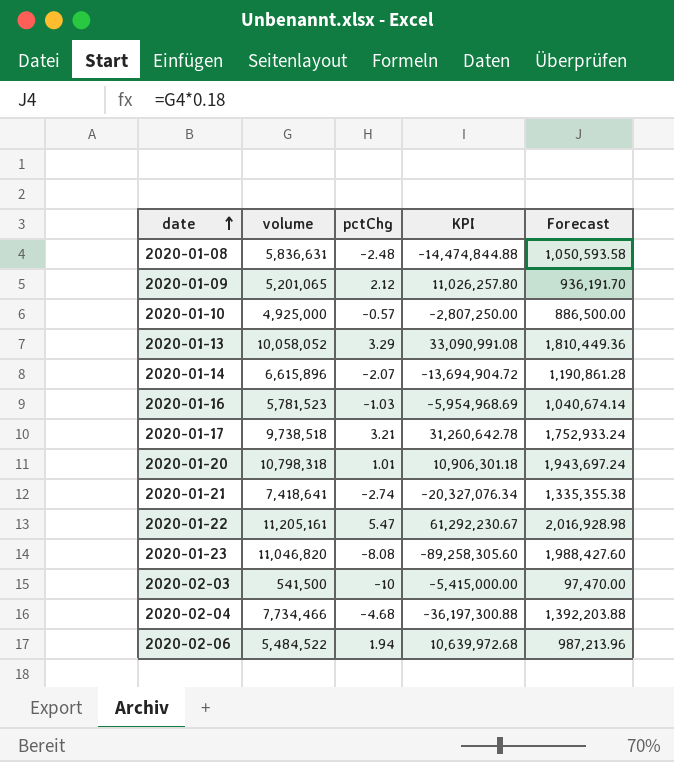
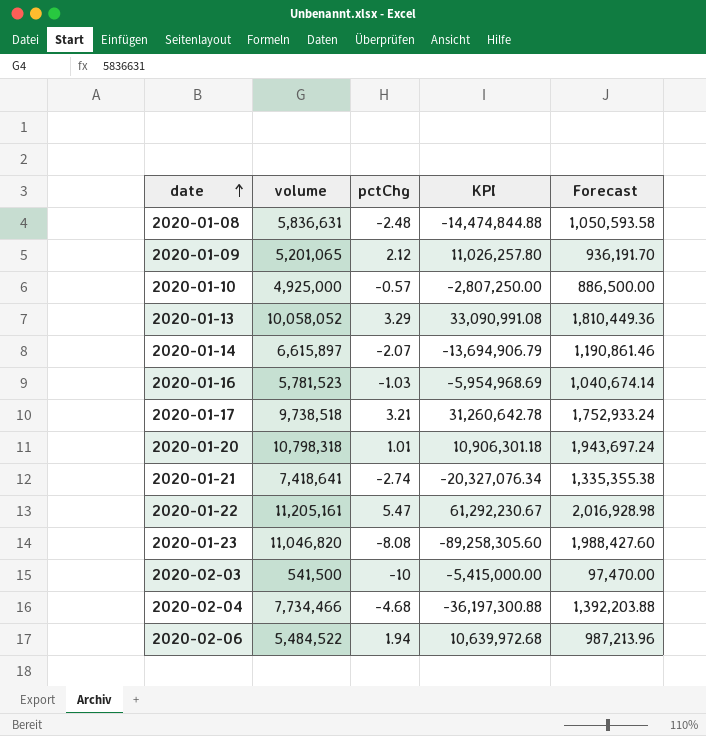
2020-01-14 | volume: 6,615,896 -> 6,615,897
2020-01-14 | KPI: -13,694,904.72 -> -13,694,906.79
2020-01-14 | Forecast: 1,190,861.28 -> 1,190,861.46

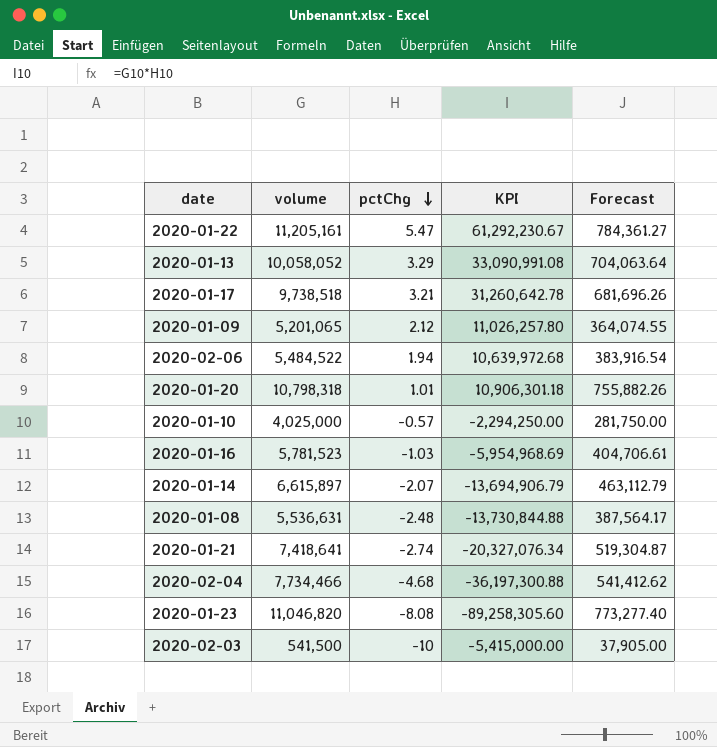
row order: date ascending -> pctChg descending
column Forecast | formula: [volume] * 0.18 -> [volume] * 0.07
2020-01-10 | volume: 4,925,000 -> 4,025,000
2020-01-10 | KPI: -2,807,250.00 -> -2,294,250.00
2020-01-08 | volume: 5,836,631 -> 5,536,631
2020-01-08 | KPI: -14,474,844.88 -> -13,730,844.88

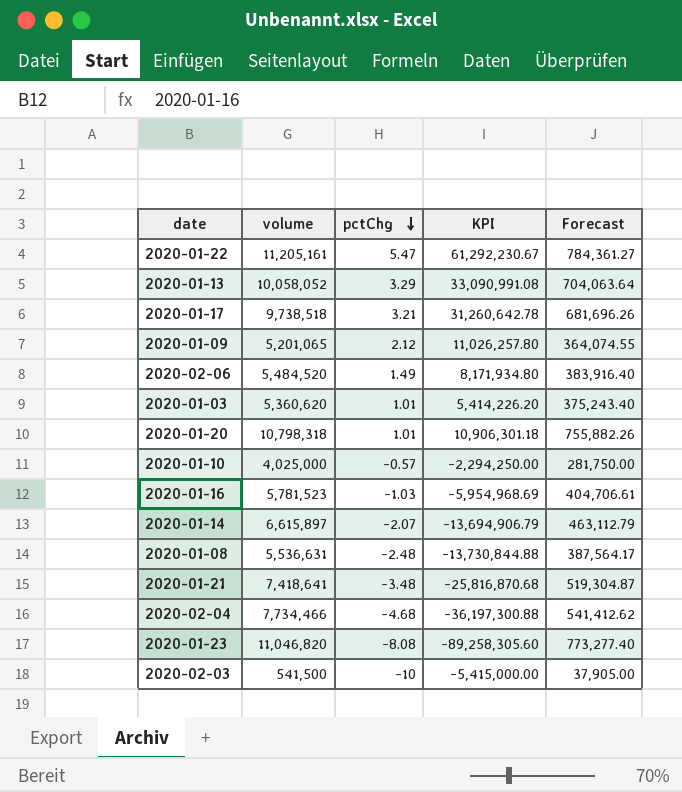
2020-02-06 | volume: 5,484,522 -> 5,484,520
2020-02-06 | pctChg: 1.94 -> 1.49
2020-02-06 | KPI: 10,639,972.68 -> 8,171,934.80
2020-02-06 | Forecast: 383,916.54 -> 383,916.40
row 2020-01-03: none -> 5,360,620 | 1.01 | 5,414,226.20 | 375,243.40
2020-01-21 | pctChg: -2.74 -> -3.48
2020-01-21 | KPI: -20,327,076.34 -> -25,816,870.68

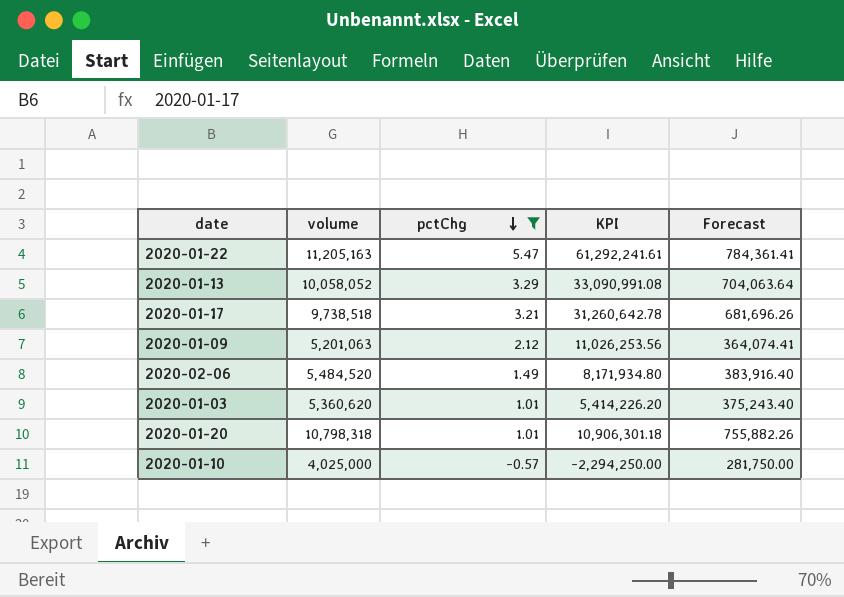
filter: none -> pctChg >= -0.57
2020-01-22 | volume: 11,205,161 -> 11,205,163
2020-01-22 | KPI: 61,292,230.67 -> 61,292,241.61
2020-01-22 | Forecast: 784,361.27 -> 784,361.41
2020-01-09 | volume: 5,201,065 -> 5,201,063
2020-01-09 | KPI: 11,026,257.80 -> 11,026,253.56
2020-01-09 | Forecast: 364,074.55 -> 364,074.41

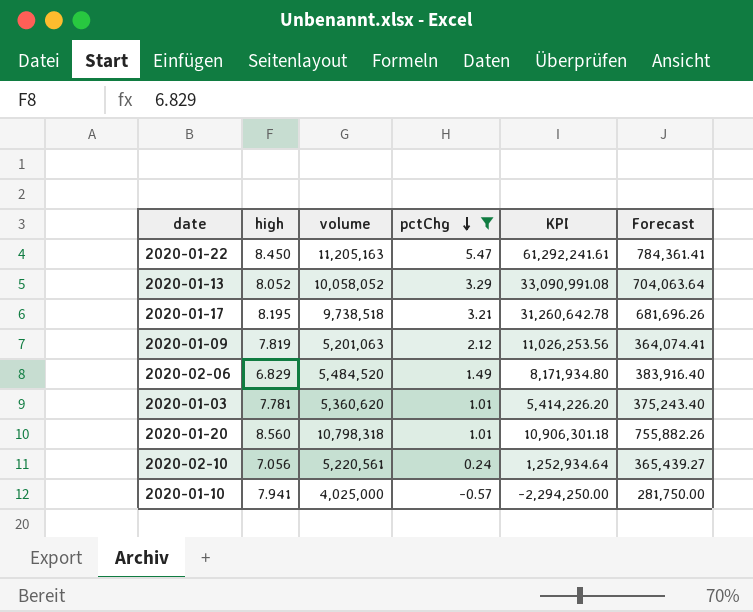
column high | position: none -> 2
row 2020-02-10: none -> 7.056 | 5,220,561 | 0.24 | 1,252,934.64 | 365,439.27

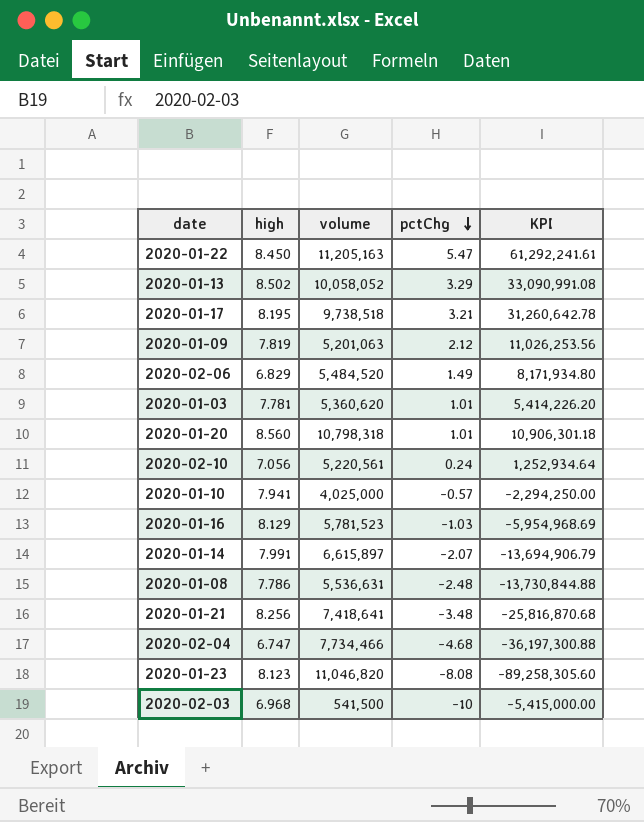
filter: pctChg >= -0.57 -> none
column Forecast | formula: [volume] * 0.07 -> none
2020-01-13 | high: 8.052 -> 8.502

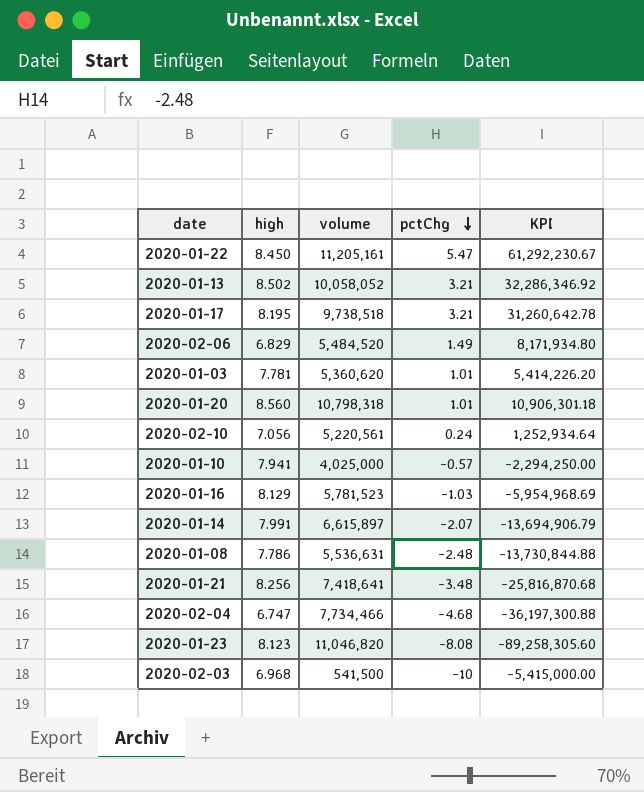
row 2020-01-09: 7.819 | 5,201,063 | 2.12 | 11,026,253.56 -> none
2020-01-22 | volume: 11,205,163 -> 11,205,161
2020-01-22 | KPI: 61,292,241.61 -> 61,292,230.67
2020-01-13 | pctChg: 3.29 -> 3.21
2020-01-13 | KPI: 33,090,991.08 -> 32,286,346.92

